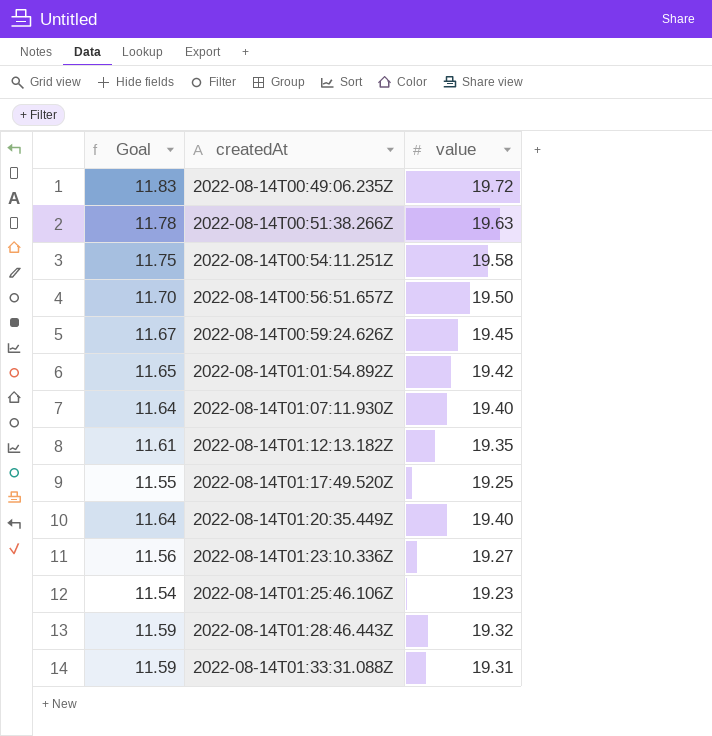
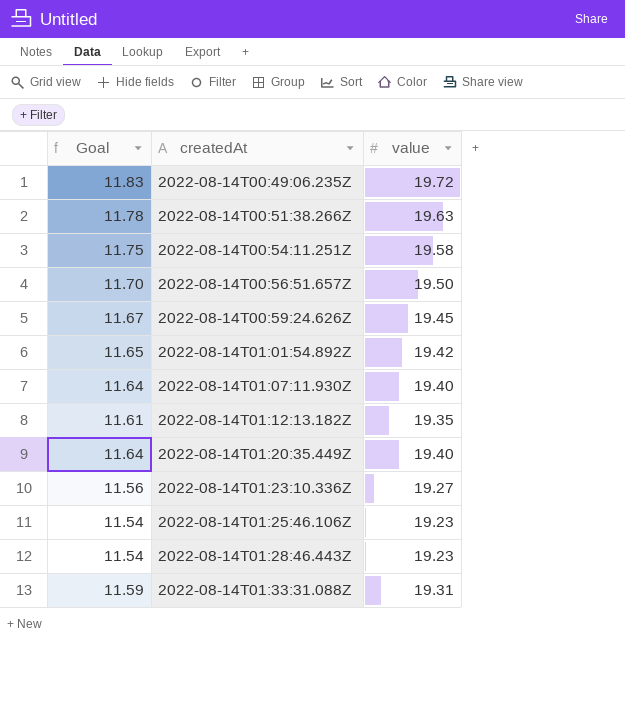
row 2022-08-14T01:17:49.520Z: 11.55 | 19.25 -> none
2022-08-14T01:28:46.443Z | Goal: 11.59 -> 11.54
2022-08-14T01:28:46.443Z | value: 19.32 -> 19.23

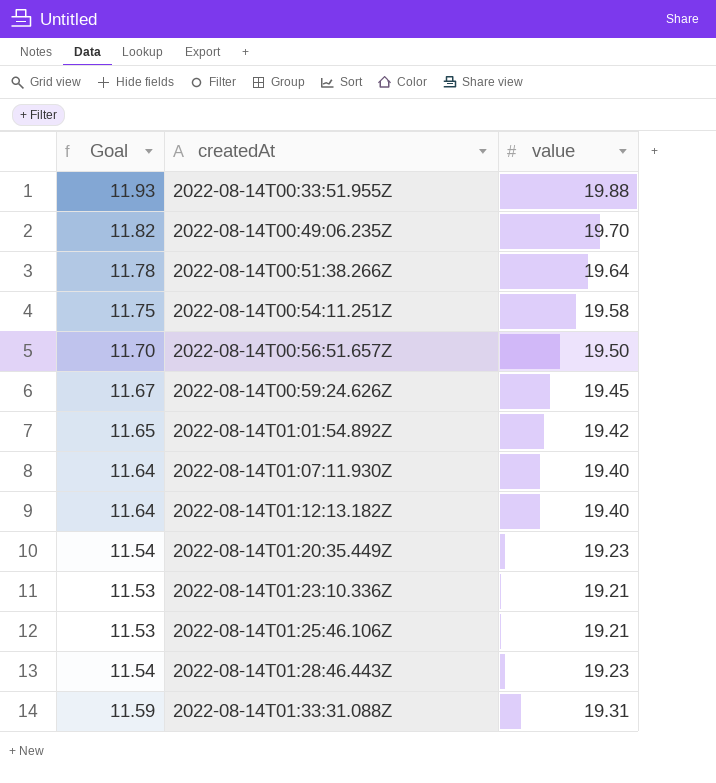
row 2022-08-14T00:33:51.955Z: none -> 11.93 | 19.88
2022-08-14T00:49:06.235Z | Goal: 11.83 -> 11.82
2022-08-14T00:49:06.235Z | value: 19.72 -> 19.70
2022-08-14T00:51:38.266Z | value: 19.63 -> 19.64
2022-08-14T01:12:13.182Z | Goal: 11.61 -> 11.64
2022-08-14T01:12:13.182Z | value: 19.35 -> 19.40
2022-08-14T01:20:35.449Z | Goal: 11.64 -> 11.54
2022-08-14T01:20:35.449Z | value: 19.40 -> 19.23
2022-08-14T01:23:10.336Z | Goal: 11.56 -> 11.53
2022-08-14T01:23:10.336Z | value: 19.27 -> 19.21
2022-08-14T01:25:46.106Z | Goal: 11.54 -> 11.53
2022-08-14T01:25:46.106Z | value: 19.23 -> 19.21

